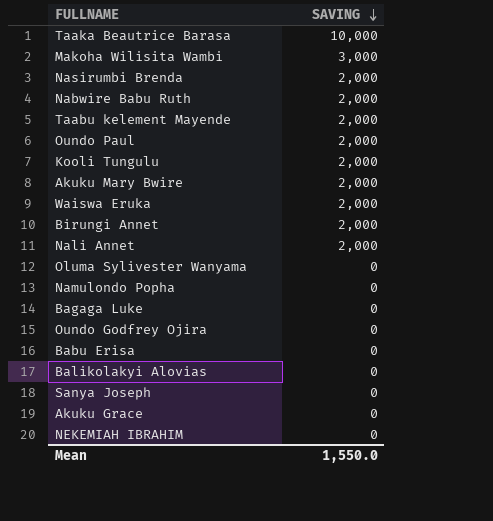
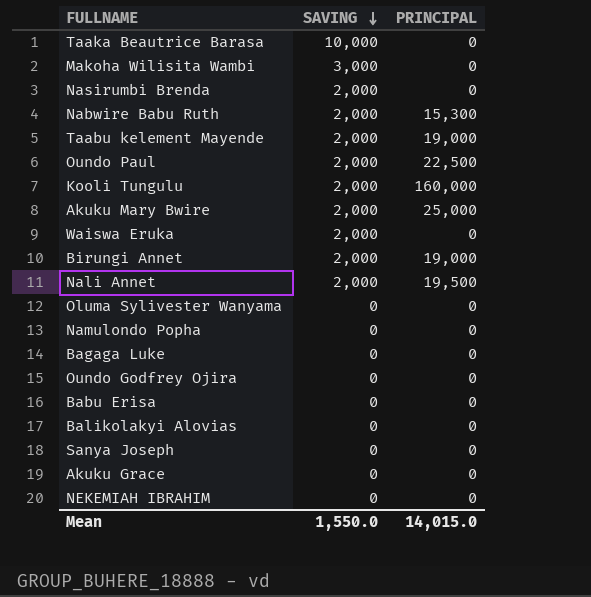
column PRINCIPAL | position: none -> 3

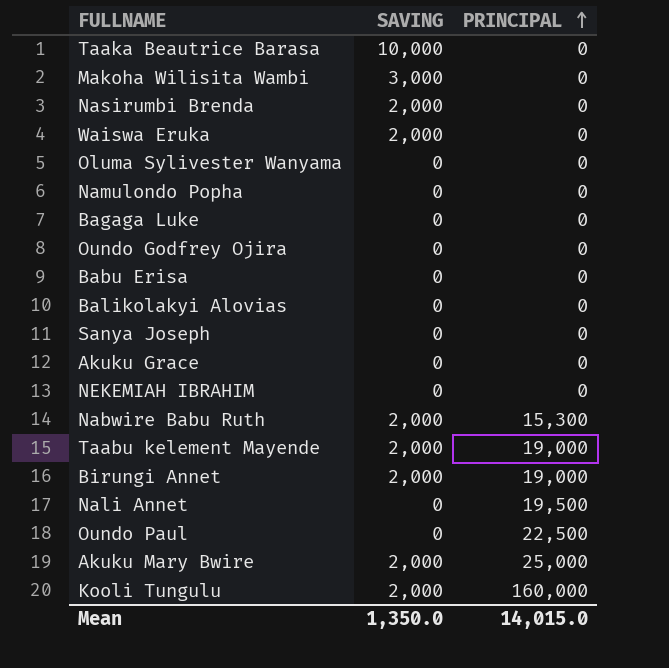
row order: SAVING descending -> PRINCIPAL ascending
Nali Annet | SAVING: 2,000 -> 0
Oundo Paul | SAVING: 2,000 -> 0
Mean | SAVING: 1,550.0 -> 1,350.0

